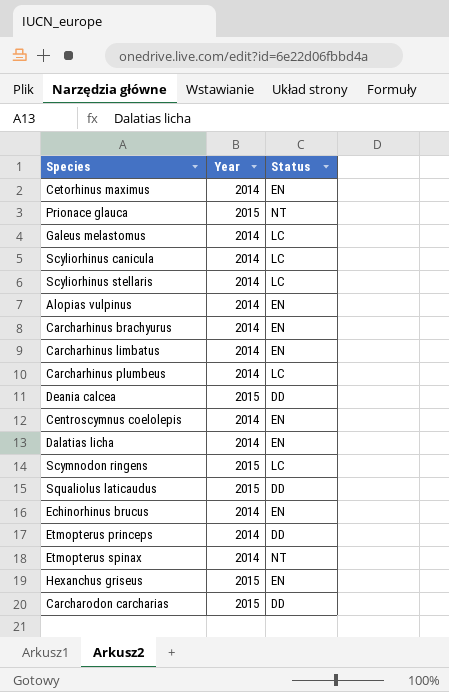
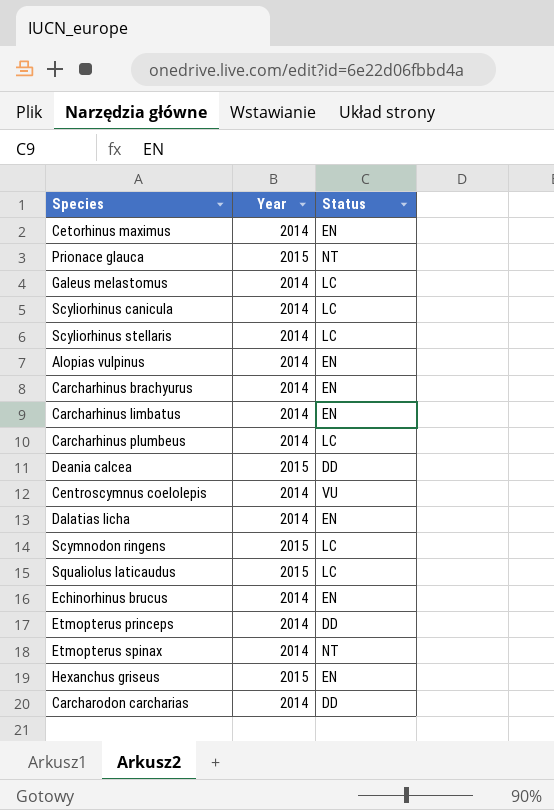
Centroscymnus coelolepis | Status: EN -> VU
Squaliolus laticaudus | Status: DD -> LC
Carcharodon carcharias | Year: 2015 -> 2014

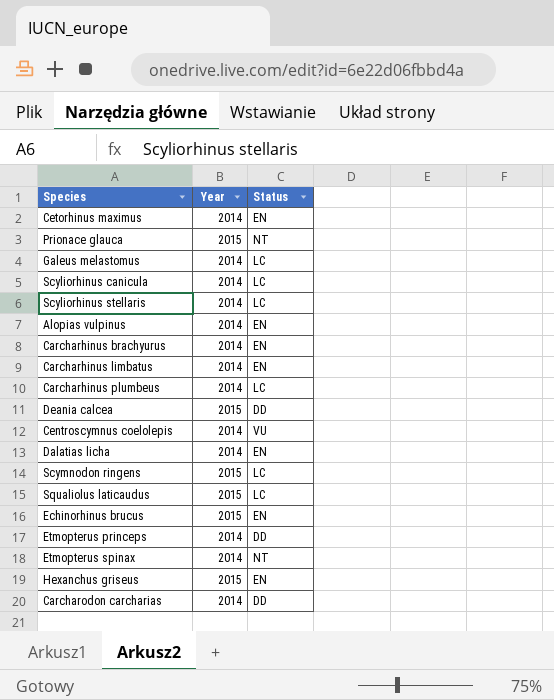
Echinorhinus brucus | Year: 2014 -> 2015

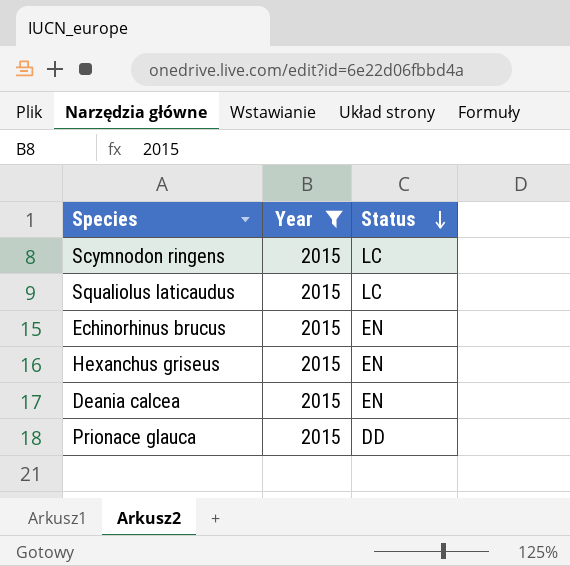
filter: none -> Year = 2015
row order: none -> Status descending
Deania calcea | Status: DD -> EN
Prionace glauca | Status: NT -> DD

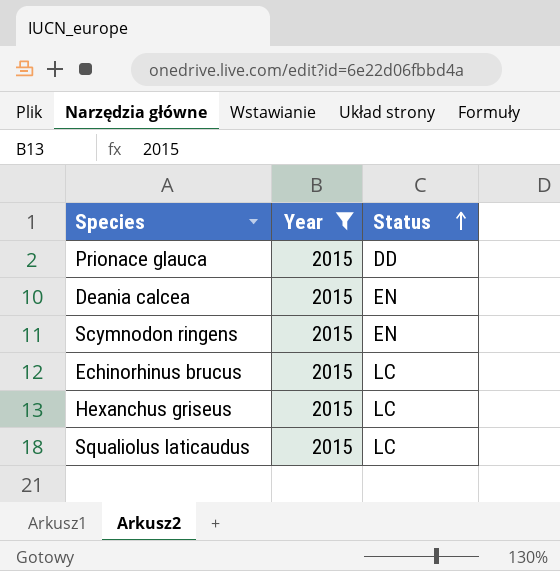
row order: Status descending -> Status ascending
Scymnodon ringens | Status: LC -> EN
Echinorhinus brucus | Status: EN -> LC
Hexanchus griseus | Status: EN -> LC

